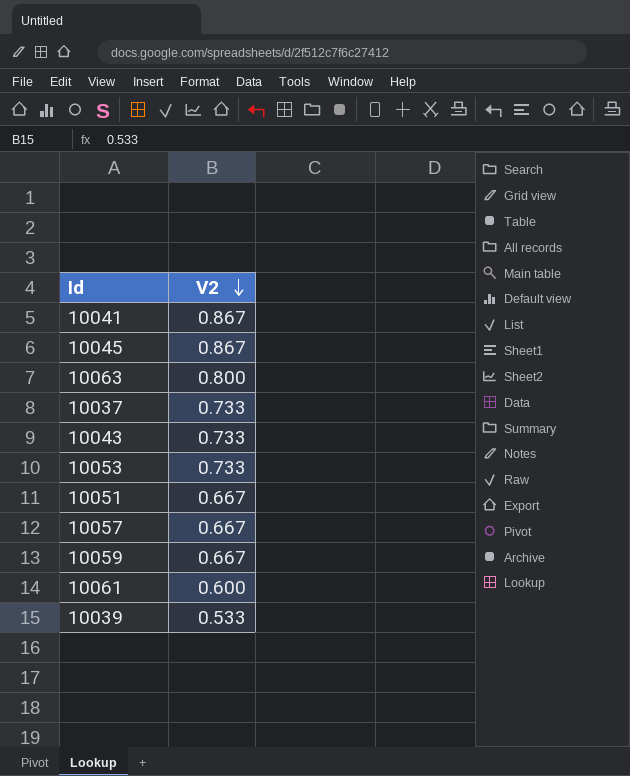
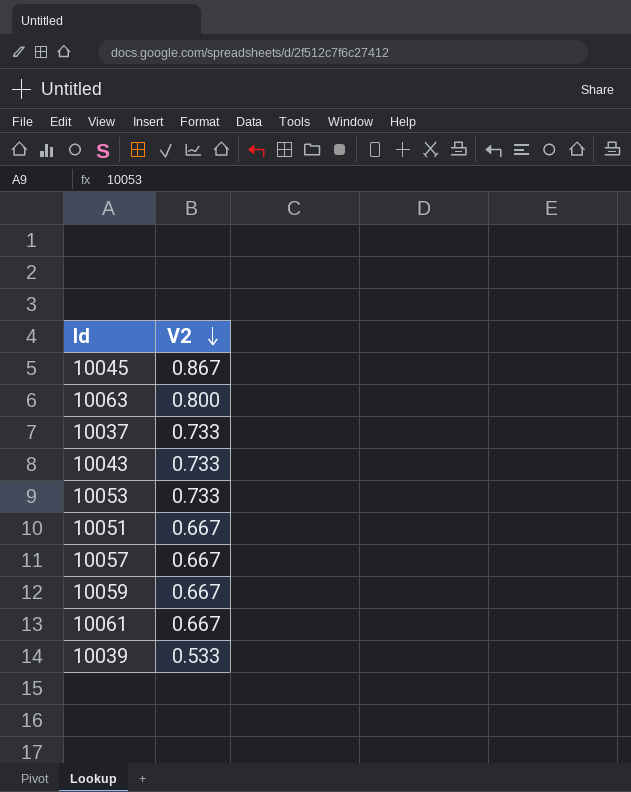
row 10041: 0.867 -> none
10061 | V2: 0.600 -> 0.667

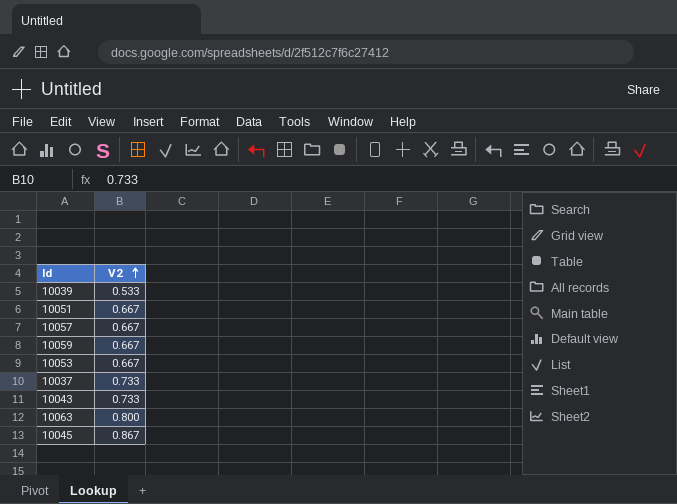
row order: V2 descending -> V2 ascending
row 10061: 0.667 -> none
10053 | V2: 0.733 -> 0.667

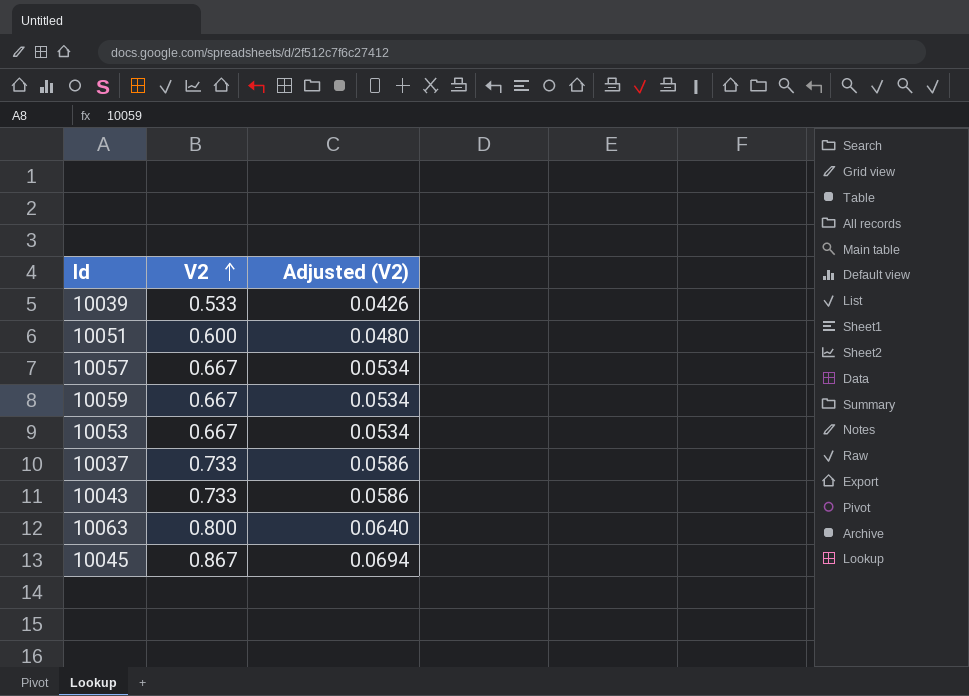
column Adjusted (V2) | formula: none -> [V2] * 0.08
10051 | V2: 0.667 -> 0.600

